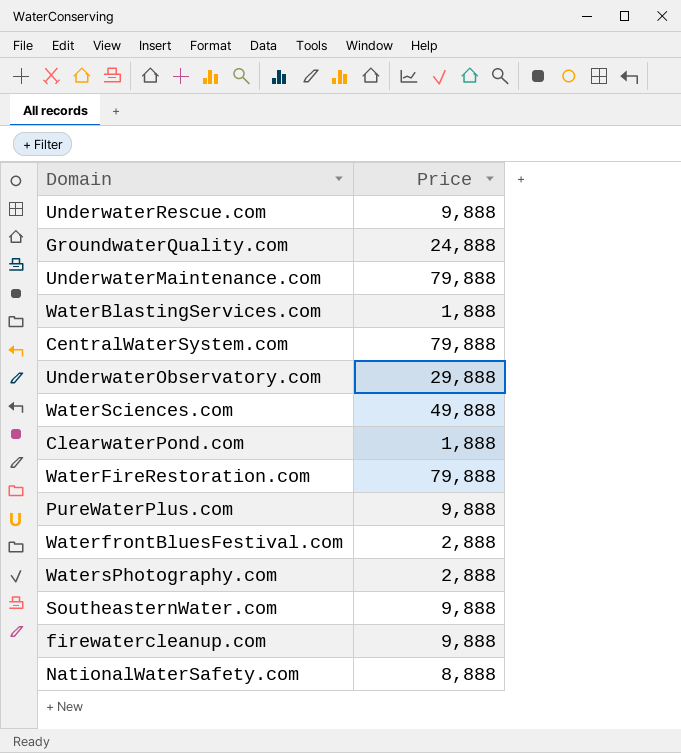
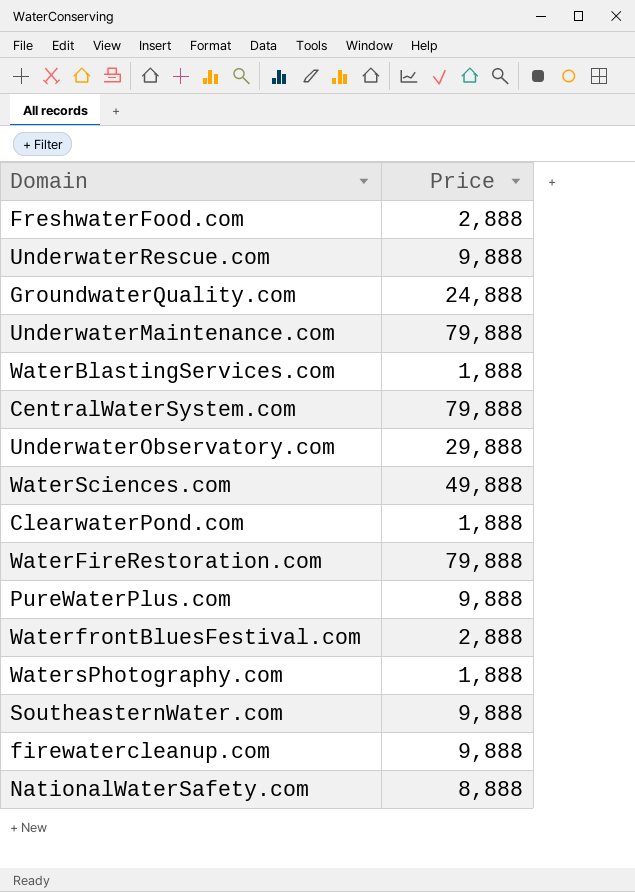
row FreshwaterFood.com: none -> 2,888
WatersPhotography.com | Price: 2,888 -> 1,888

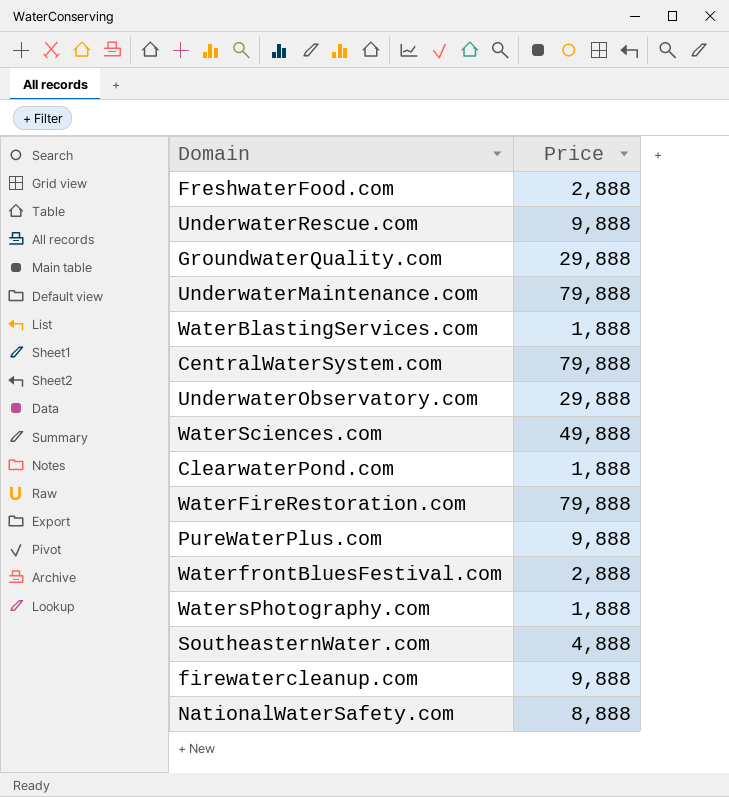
GroundwaterQuality.com | Price: 24,888 -> 29,888
SoutheasternWater.com | Price: 9,888 -> 4,888

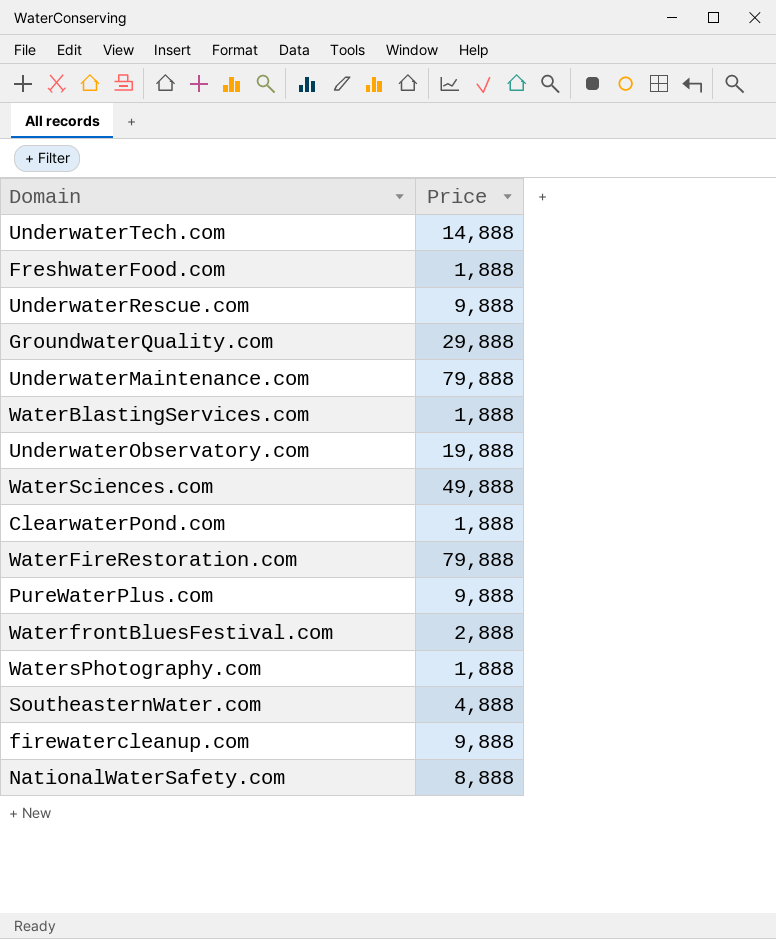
row CentralWaterSystem.com: 79,888 -> none
row UnderwaterTech.com: none -> 14,888
FreshwaterFood.com | Price: 2,888 -> 1,888
UnderwaterObservatory.com | Price: 29,888 -> 19,888

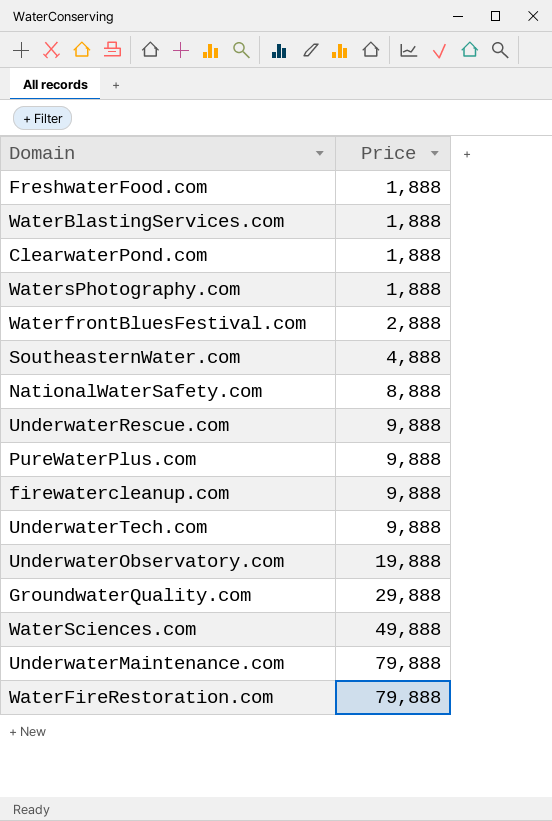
row order: none -> Price ascending
UnderwaterTech.com | Price: 14,888 -> 9,888

